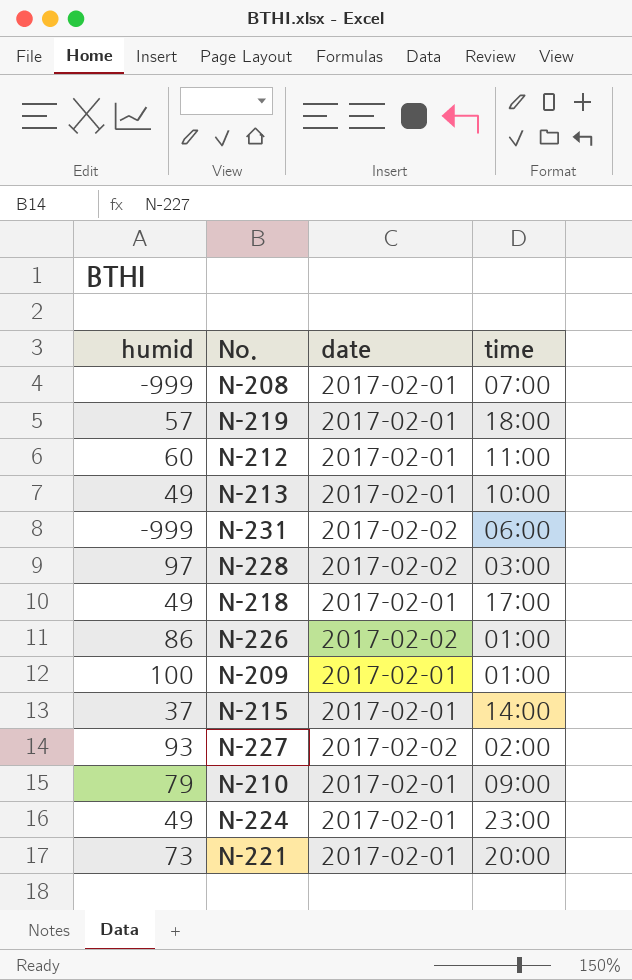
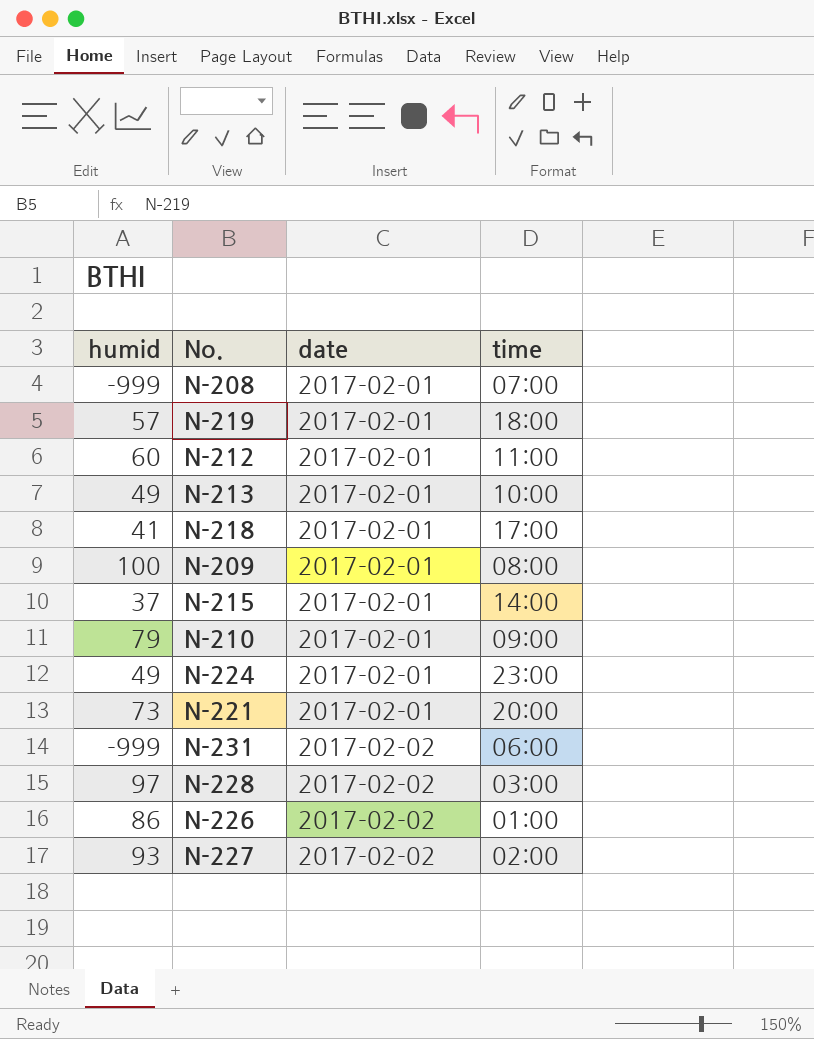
row order: none -> date ascending
N-218 | humid: 49 -> 41
N-209 | time: 01:00 -> 08:00

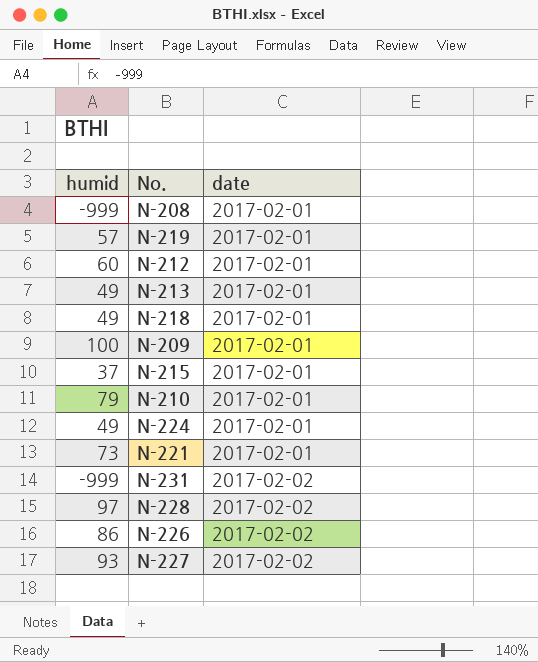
column time | position: 4 -> none
N-218 | humid: 41 -> 49

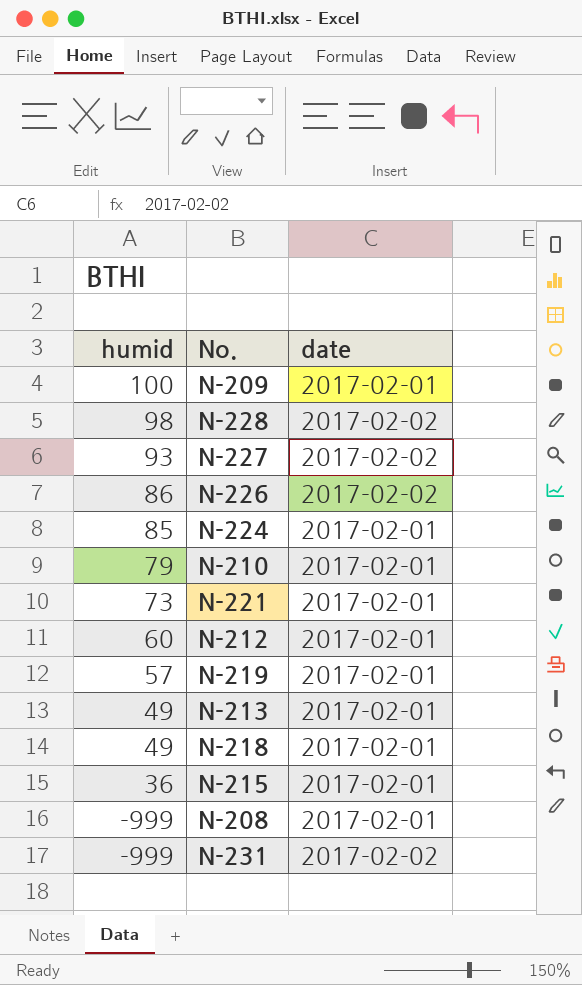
row order: date ascending -> humid descending
N-228 | humid: 97 -> 98
N-224 | humid: 49 -> 85
N-215 | humid: 37 -> 36

